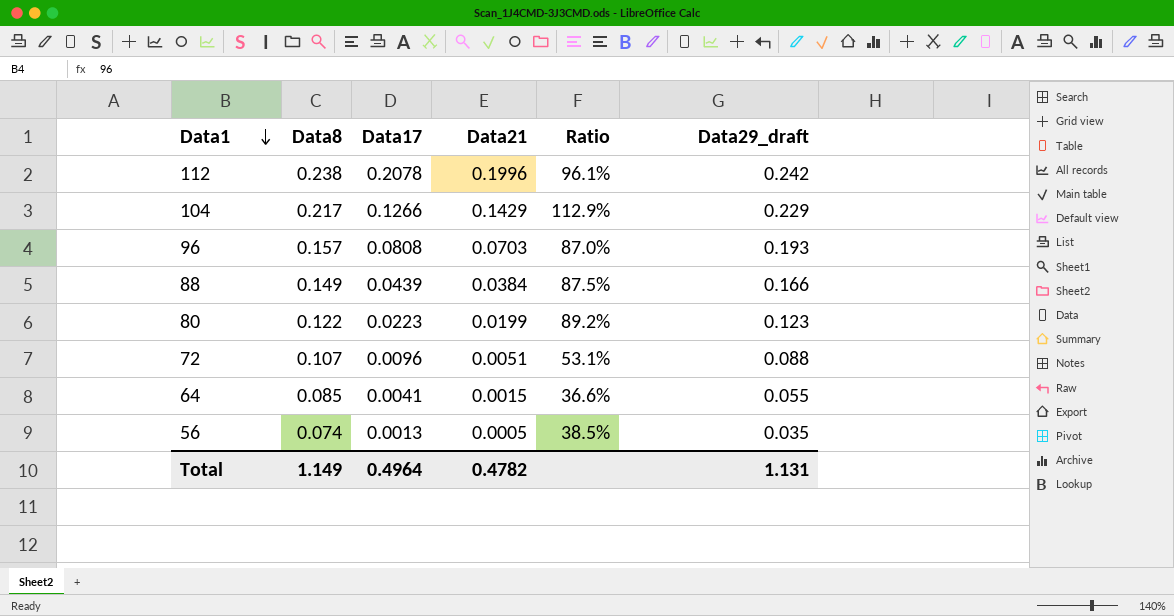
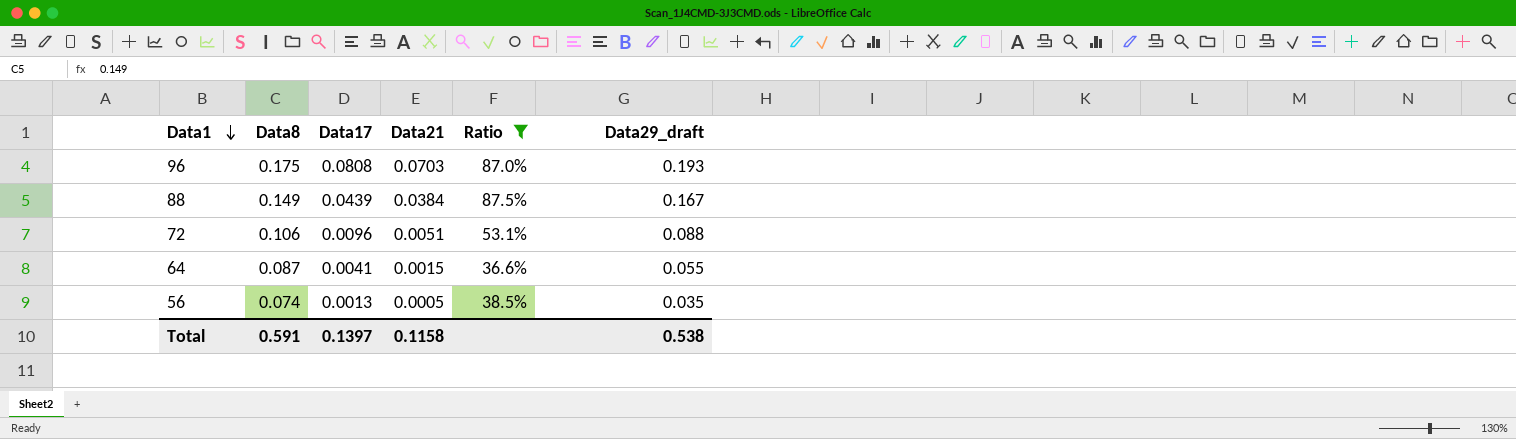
filter: none -> Ratio <= 87.5%
96 | Data8: 0.157 -> 0.175
88 | Data29_draft: 0.166 -> 0.167
72 | Data8: 0.107 -> 0.106
64 | Data8: 0.085 -> 0.087
Total | Data8: 1.149 -> 0.591
Total | Data17: 0.4964 -> 0.1397
Total | Data21: 0.4782 -> 0.1158
Total | Data29_draft: 1.131 -> 0.538

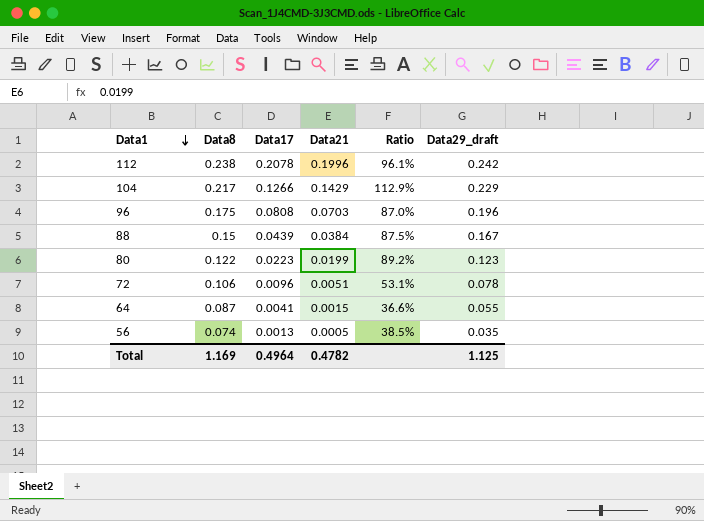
filter: Ratio <= 87.5% -> none
96 | Data29_draft: 0.193 -> 0.196
88 | Data8: 0.149 -> 0.15
72 | Data29_draft: 0.088 -> 0.078
Total | Data8: 0.591 -> 1.169
Total | Data17: 0.1397 -> 0.4964
Total | Data21: 0.1158 -> 0.4782
Total | Data29_draft: 0.538 -> 1.125

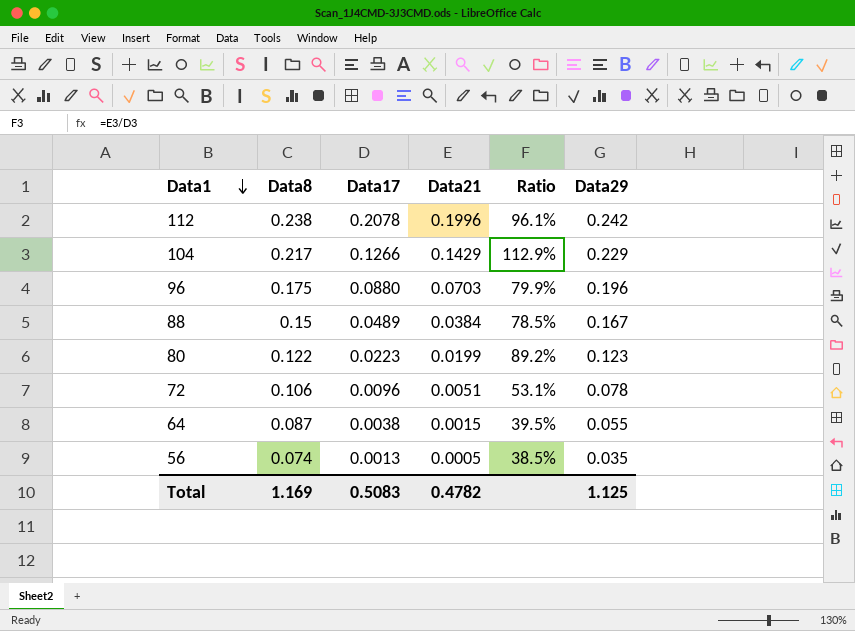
column name: Data29_draft -> Data29
96 | Data17: 0.0808 -> 0.0880
96 | Ratio: 87.0% -> 79.9%
88 | Data17: 0.0439 -> 0.0489
88 | Ratio: 87.5% -> 78.5%
64 | Data17: 0.0041 -> 0.0038
64 | Ratio: 36.6% -> 39.5%
Total | Data17: 0.4964 -> 0.5083

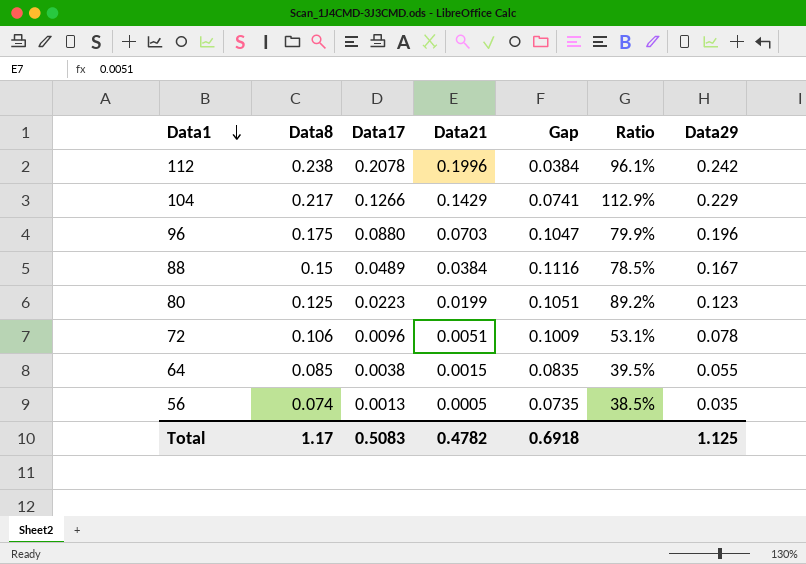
column Gap | formula: none -> [Data8] - [Data21]
80 | Data8: 0.122 -> 0.125
64 | Data8: 0.087 -> 0.085
Total | Data8: 1.169 -> 1.17

